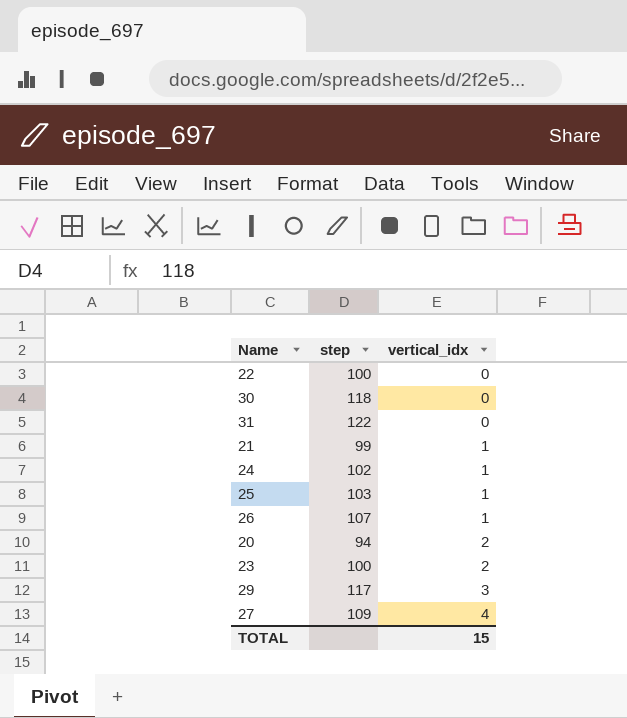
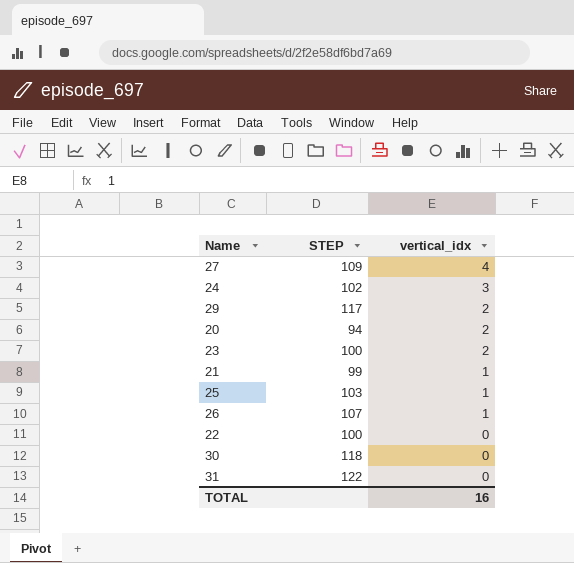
row order: vertical_idx ascending -> vertical_idx descending
column name: step -> STEP
24 | vertical_idx: 1 -> 3
29 | vertical_idx: 3 -> 2
TOTAL | vertical_idx: 15 -> 16

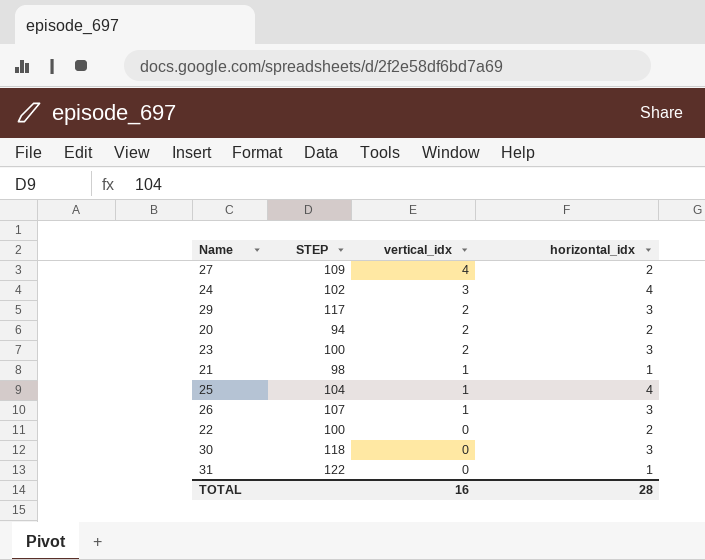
column horizontal_idx | position: none -> 4
21 | STEP: 99 -> 98
25 | STEP: 103 -> 104

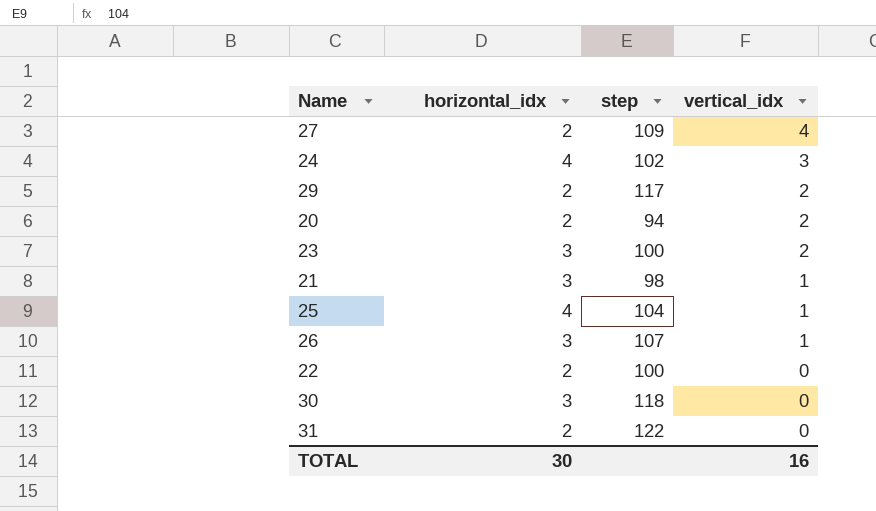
column horizontal_idx | position: 4 -> 2
column name: STEP -> step
29 | horizontal_idx: 3 -> 2
21 | horizontal_idx: 1 -> 3
31 | horizontal_idx: 1 -> 2
TOTAL | horizontal_idx: 28 -> 30

